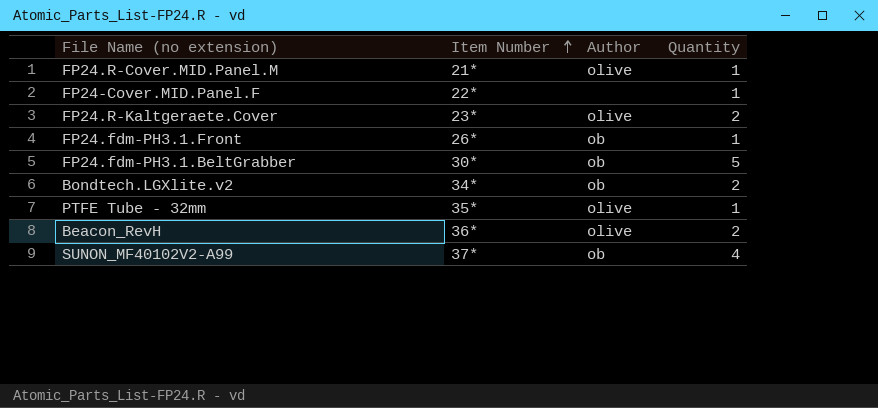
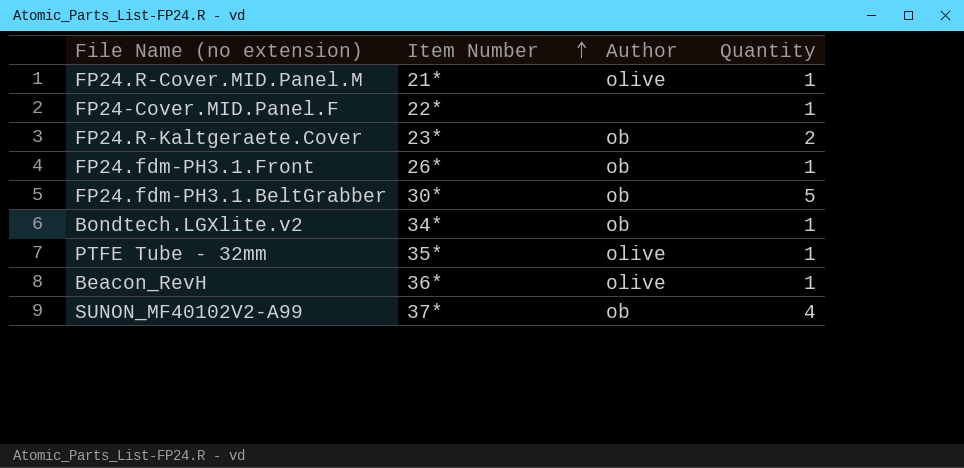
FP24.R-Kaltgeraete.Cover | Author: olive -> ob
Bondtech.LGXlite.v2 | Quantity: 2 -> 1
Beacon_RevH | Quantity: 2 -> 1

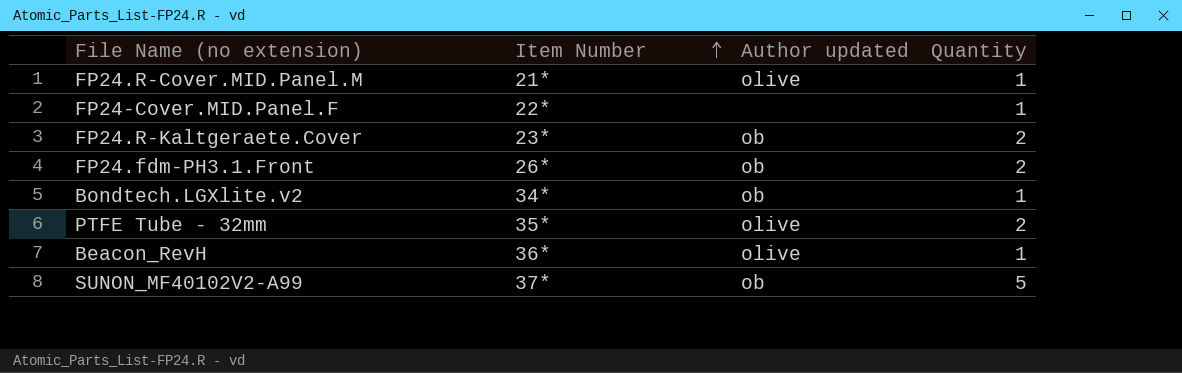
column name: Author -> Author updated
row FP24.fdm-PH3.1.BeltGrabber: 30* | ob | 5 -> none
FP24.fdm-PH3.1.Front | Quantity: 1 -> 2
PTFE Tube - 32mm | Quantity: 1 -> 2
SUNON_MF40102V2-A99 | Quantity: 4 -> 5

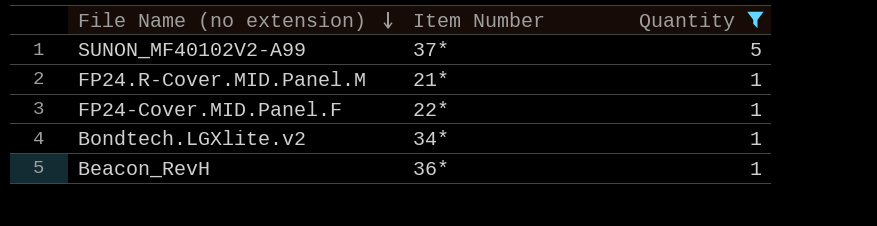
filter: none -> Quantity != 2
row order: Item Number ascending -> File Name (no extension) descending
column Author updated | position: 3 -> none

